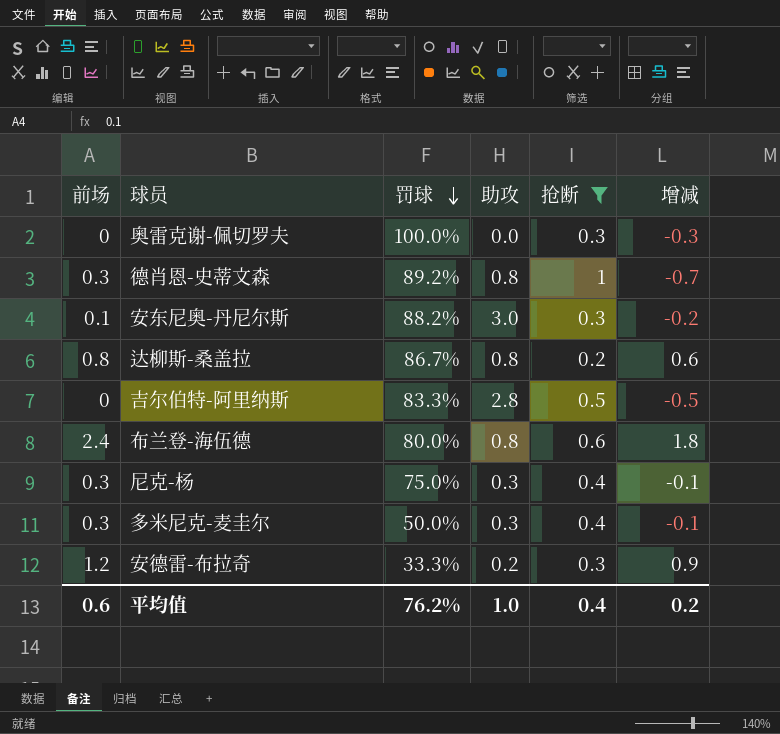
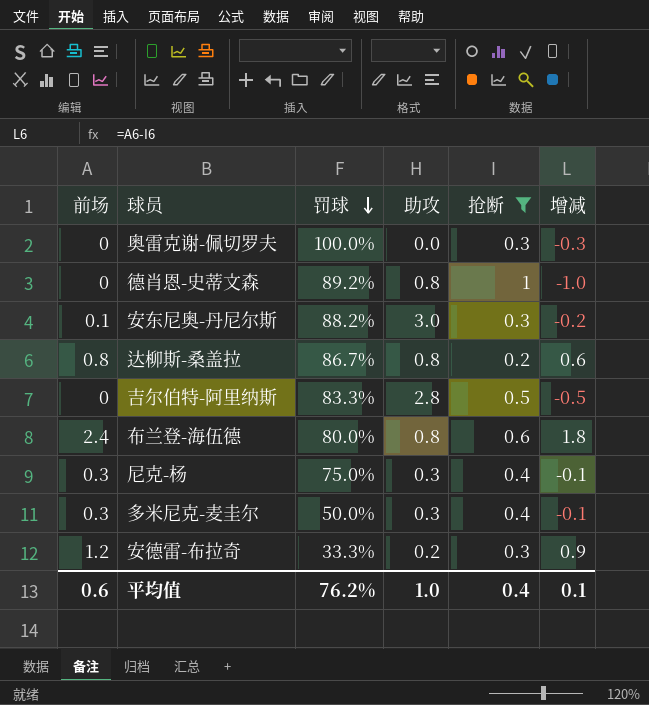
德肖恩-史蒂文森 | 前场: 0.3 -> 0
德肖恩-史蒂文森 | 增减: -0.7 -> -1.0
平均值 | 增减: 0.2 -> 0.1

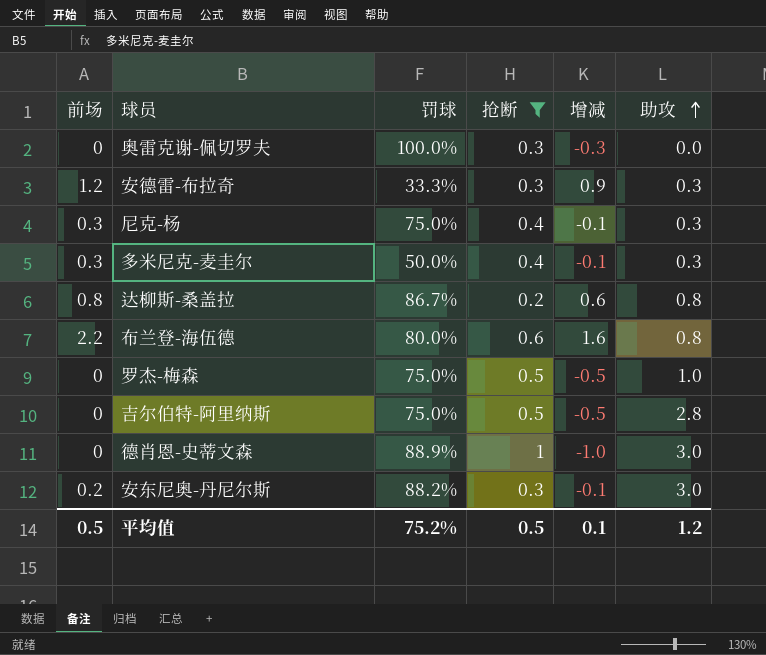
row order: 罚球 descending -> 助攻 ascending
column 助攻 | position: 4 -> 6
安德雷-布拉奇 | 助攻: 0.2 -> 0.3
布兰登-海伍德 | 前场: 2.4 -> 2.2
布兰登-海伍德 | 增减: 1.8 -> 1.6
row 罗杰-梅森: none -> 0 | 75.0% | 0.5 | -0.5 | 1.0
吉尔伯特-阿里纳斯 | 罚球: 83.3% -> 75.0%
德肖恩-史蒂文森 | 罚球: 89.2% -> 88.9%
德肖恩-史蒂文森 | 助攻: 0.8 -> 3.0
安东尼奥-丹尼尔斯 | 前场: 0.1 -> 0.2
安东尼奥-丹尼尔斯 | 增减: -0.2 -> -0.1
平均值 | 前场: 0.6 -> 0.5
平均值 | 罚球: 76.2% -> 75.2%
平均值 | 抢断: 0.4 -> 0.5
平均值 | 助攻: 1.0 -> 1.2

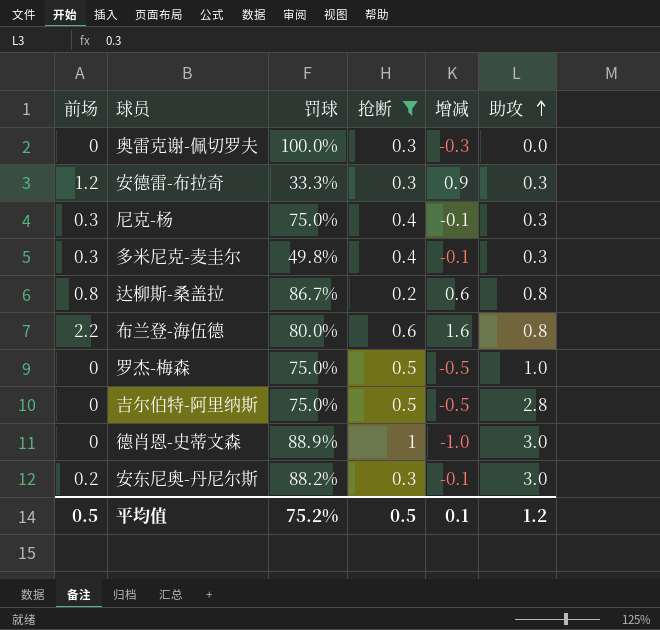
多米尼克-麦圭尔 | 罚球: 50.0% -> 49.8%

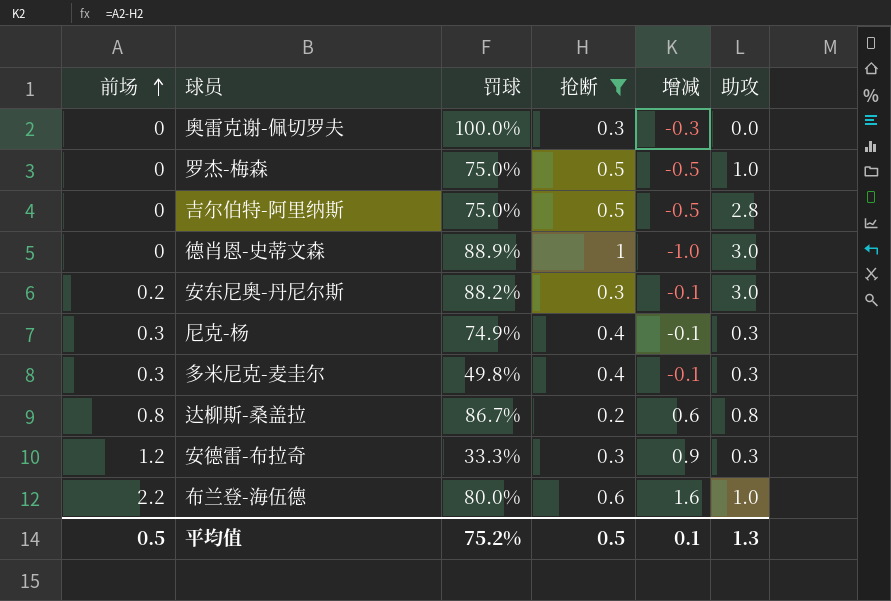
row order: 助攻 ascending -> 前场 ascending
尼克-杨 | 罚球: 75.0% -> 74.9%
布兰登-海伍德 | 助攻: 0.8 -> 1.0
平均值 | 助攻: 1.2 -> 1.3

